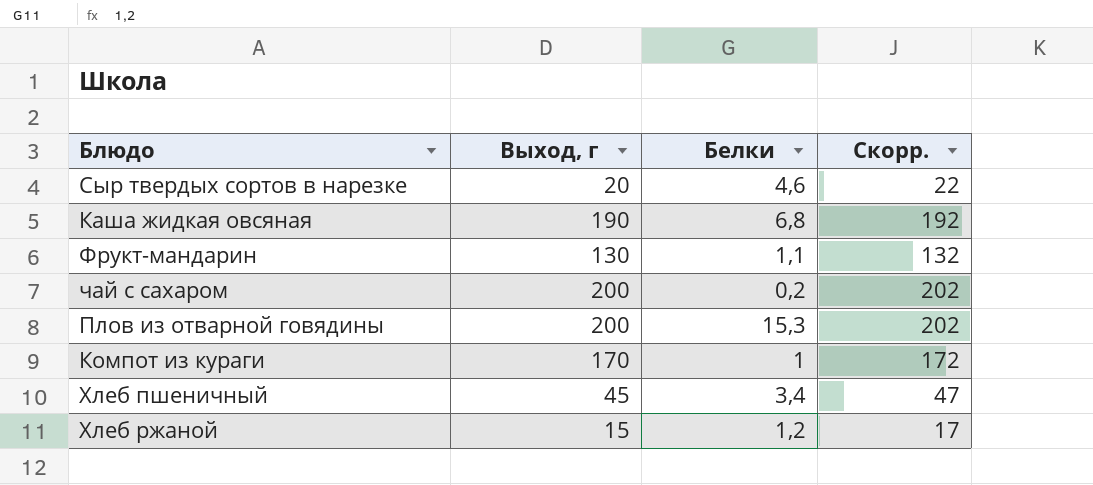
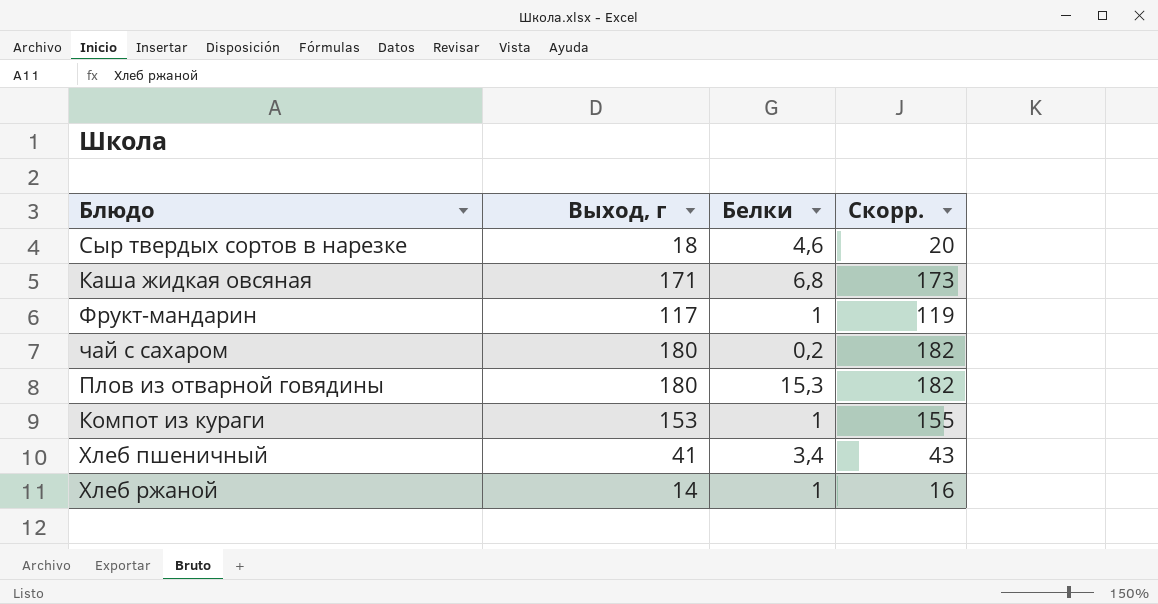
Сыр твердых сортов в нарезке | Выход, г: 20 -> 18
Сыр твердых сортов в нарезке | Скорр.: 22 -> 20
Каша жидкая овсяная | Выход, г: 190 -> 171
Каша жидкая овсяная | Скорр.: 192 -> 173
Фрукт-мандарин | Выход, г: 130 -> 117
Фрукт-мандарин | Белки: 1,1 -> 1
Фрукт-мандарин | Скорр.: 132 -> 119
чай с сахаром | Выход, г: 200 -> 180
чай с сахаром | Скорр.: 202 -> 182
Плов из отварной говядины | Выход, г: 200 -> 180
Плов из отварной говядины | Скорр.: 202 -> 182
Компот из кураги | Выход, г: 170 -> 153
Компот из кураги | Скорр.: 172 -> 155
Хлеб пшеничный | Выход, г: 45 -> 41
Хлеб пшеничный | Скорр.: 47 -> 43
Хлеб ржаной | Выход, г: 15 -> 14
Хлеб ржаной | Белки: 1,2 -> 1
Хлеб ржаной | Скорр.: 17 -> 16

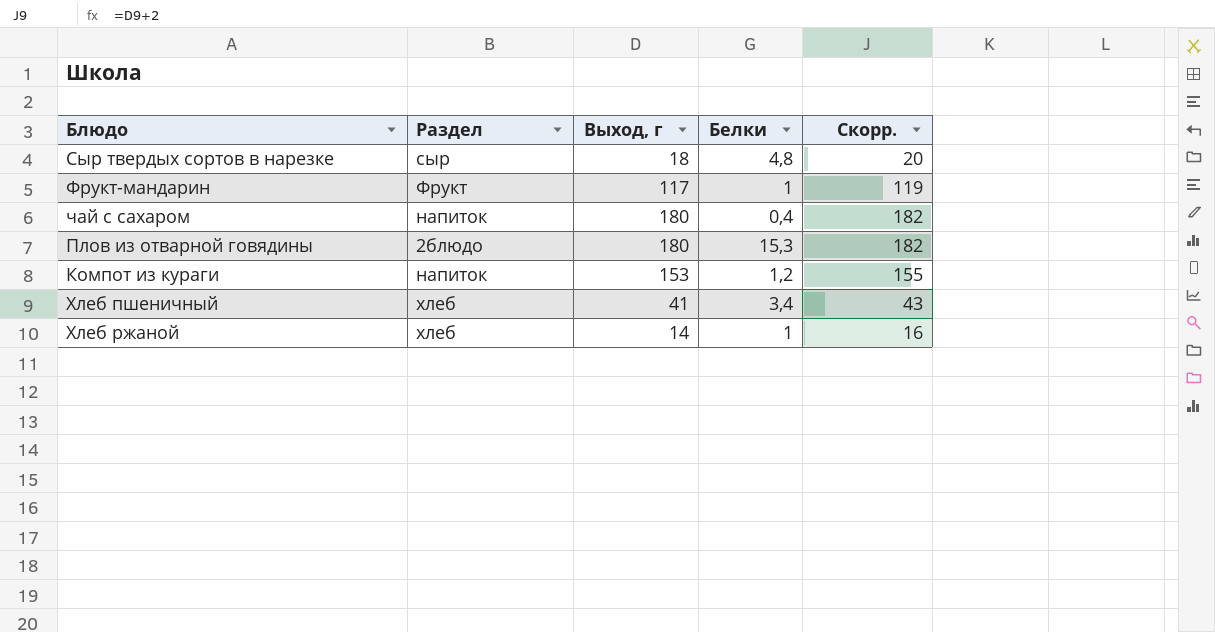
column Раздел | position: none -> 2
row Каша жидкая овсяная: 171 | 6,8 | 173 -> none
Сыр твердых сортов в нарезке | Белки: 4,6 -> 4,8
чай с сахаром | Белки: 0,2 -> 0,4
Компот из кураги | Белки: 1 -> 1,2

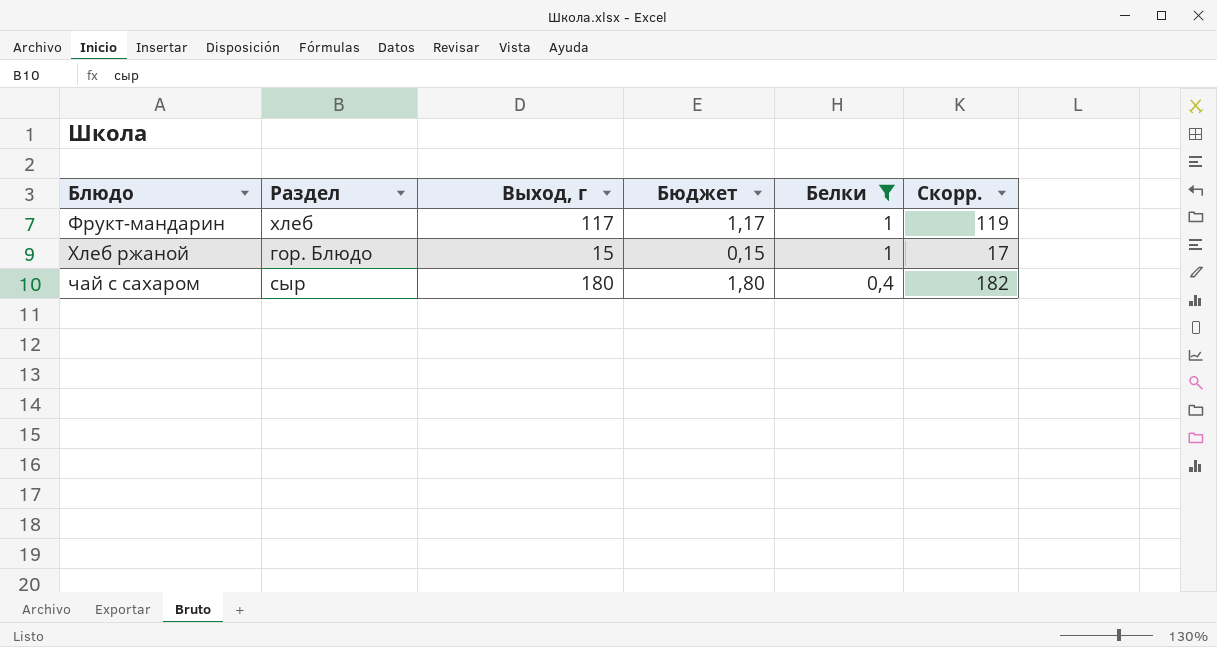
filter: none -> Белки <= 1
row order: none -> Блюдо ascending
column Бюджет | formula: none -> [Выход, г] * 0,01
Фрукт-мандарин | Раздел: Фрукт -> хлеб
Хлеб ржаной | Раздел: хлеб -> гор. Блюдо
Хлеб ржаной | Выход, г: 14 -> 15
Хлеб ржаной | Скорр.: 16 -> 17
чай с сахаром | Раздел: напиток -> сыр

